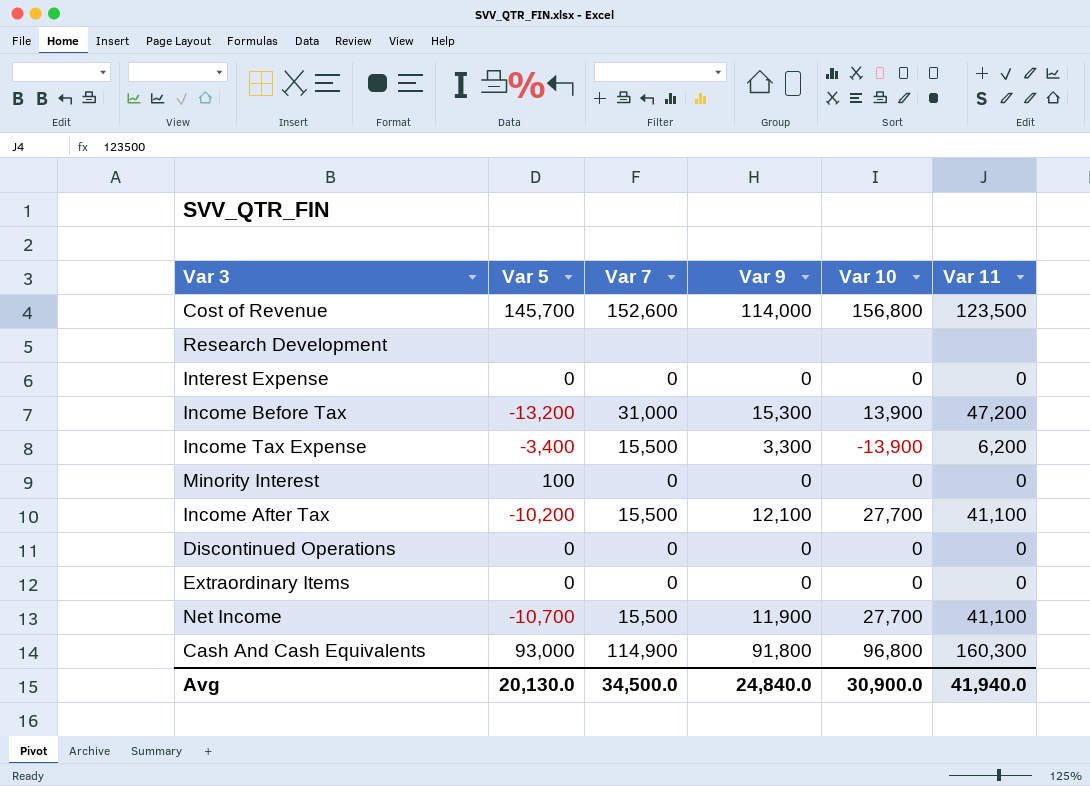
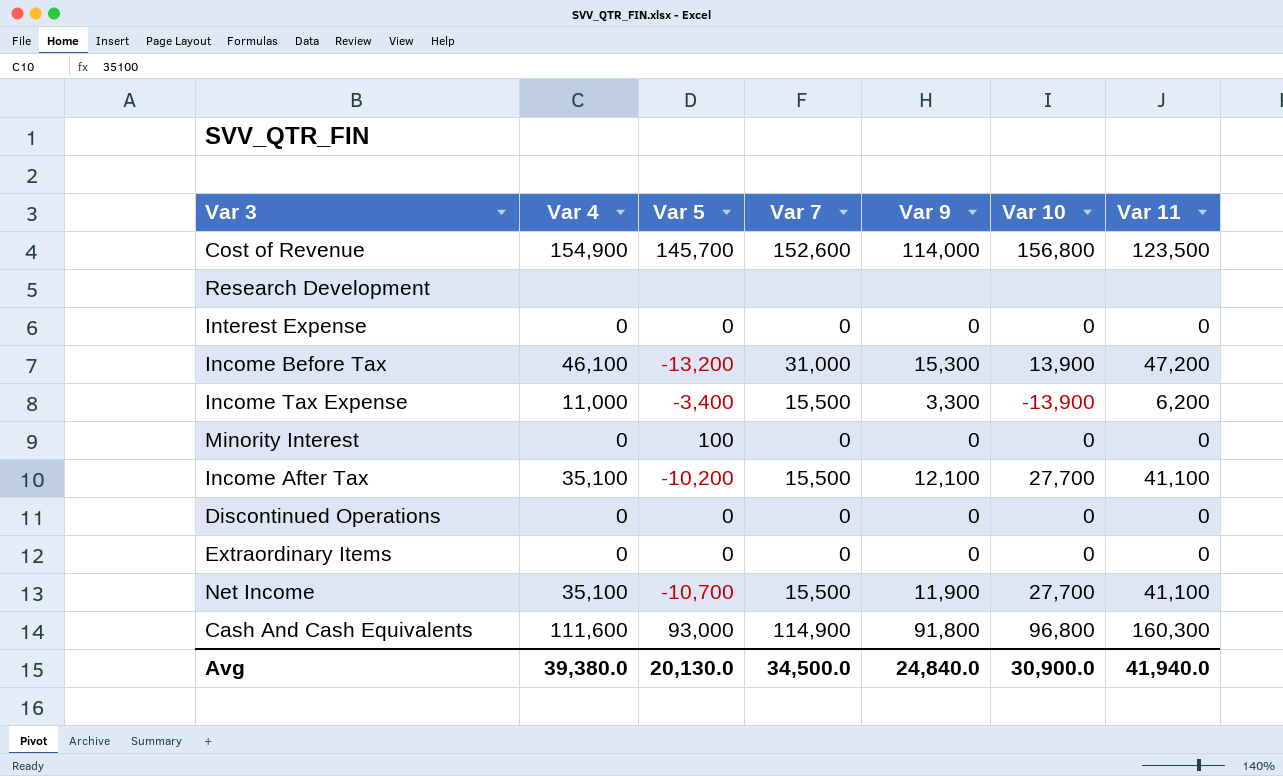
column Var 4 | position: none -> 2

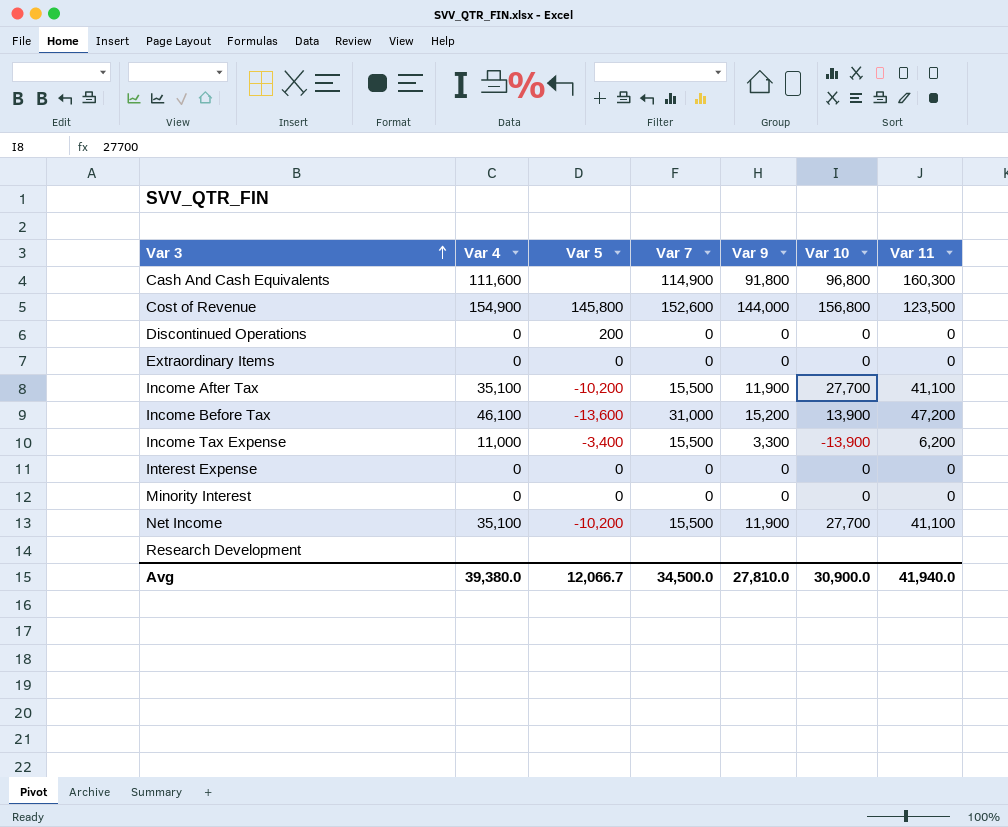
row order: none -> Var 3 ascending
Cash And Cash Equivalents | Var 5: 93,000 -> none
Cost of Revenue | Var 5: 145,700 -> 145,800
Cost of Revenue | Var 9: 114,000 -> 144,000
Discontinued Operations | Var 5: 0 -> 200
Income After Tax | Var 9: 12,100 -> 11,900
Income Before Tax | Var 5: -13,200 -> -13,600
Income Before Tax | Var 9: 15,300 -> 15,200
Minority Interest | Var 5: 100 -> 0
Net Income | Var 5: -10,700 -> -10,200
Avg | Var 5: 20,130.0 -> 12,066.7
Avg | Var 9: 24,840.0 -> 27,810.0

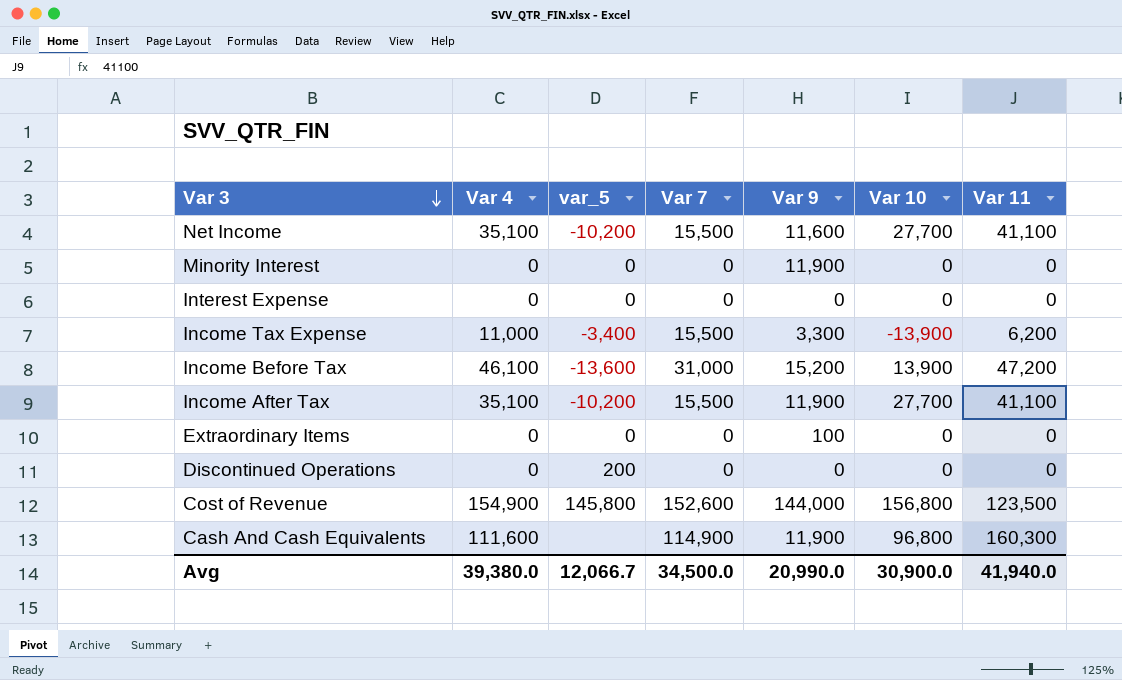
row order: Var 3 ascending -> Var 3 descending
column name: Var 5 -> var_5
row Research Development: none | none | none | none | none | none -> none
Net Income | Var 9: 11,900 -> 11,600
Minority Interest | Var 9: 0 -> 11,900
Extraordinary Items | Var 9: 0 -> 100
Cash And Cash Equivalents | Var 9: 91,800 -> 11,900
Avg | Var 9: 27,810.0 -> 20,990.0

